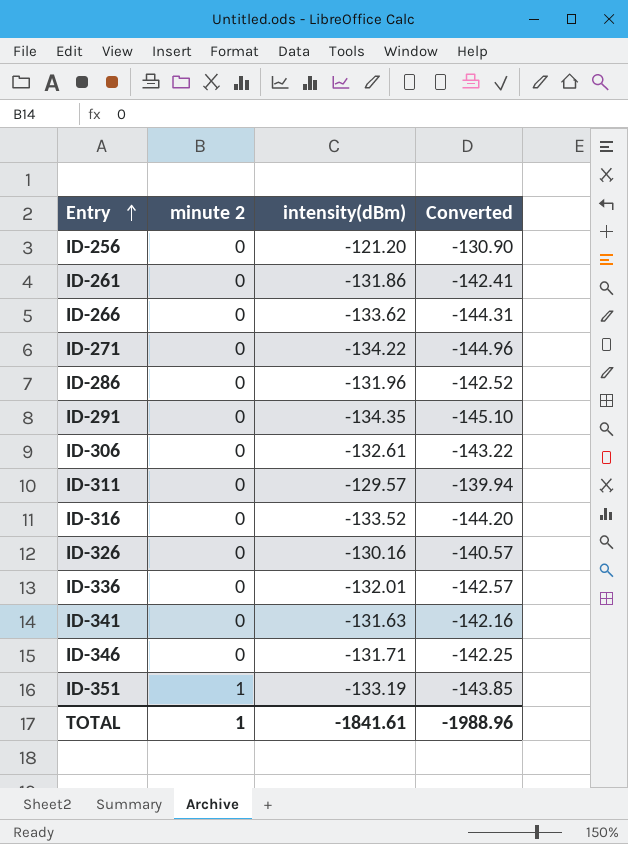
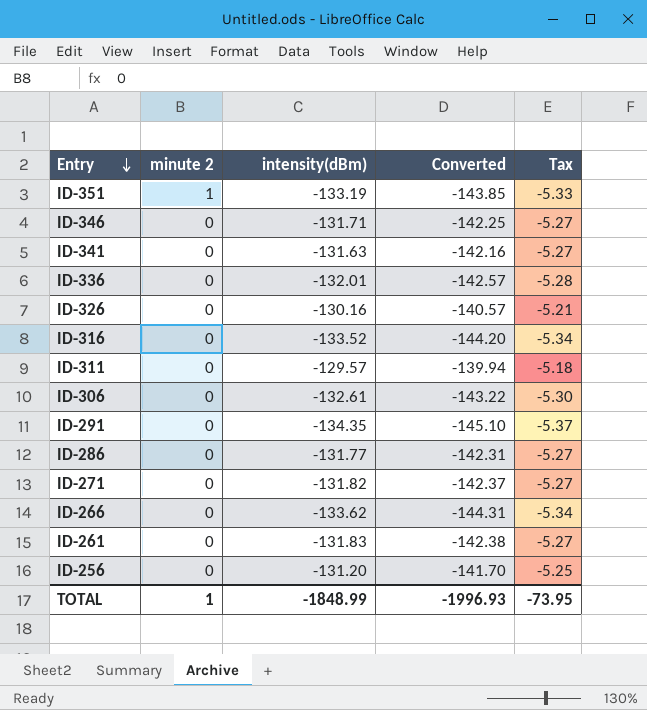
row order: Entry ascending -> Entry descending
column Tax | formula: none -> [intensity(dBm)] * 0.04
ID-286 | intensity(dBm): -131.96 -> -131.77
ID-286 | Converted: -142.52 -> -142.31
ID-271 | intensity(dBm): -134.22 -> -131.82
ID-271 | Converted: -144.96 -> -142.37
ID-261 | intensity(dBm): -131.86 -> -131.83
ID-261 | Converted: -142.41 -> -142.38
ID-256 | intensity(dBm): -121.20 -> -131.20
ID-256 | Converted: -130.90 -> -141.70
TOTAL | intensity(dBm): -1841.61 -> -1848.99
TOTAL | Converted: -1988.96 -> -1996.93

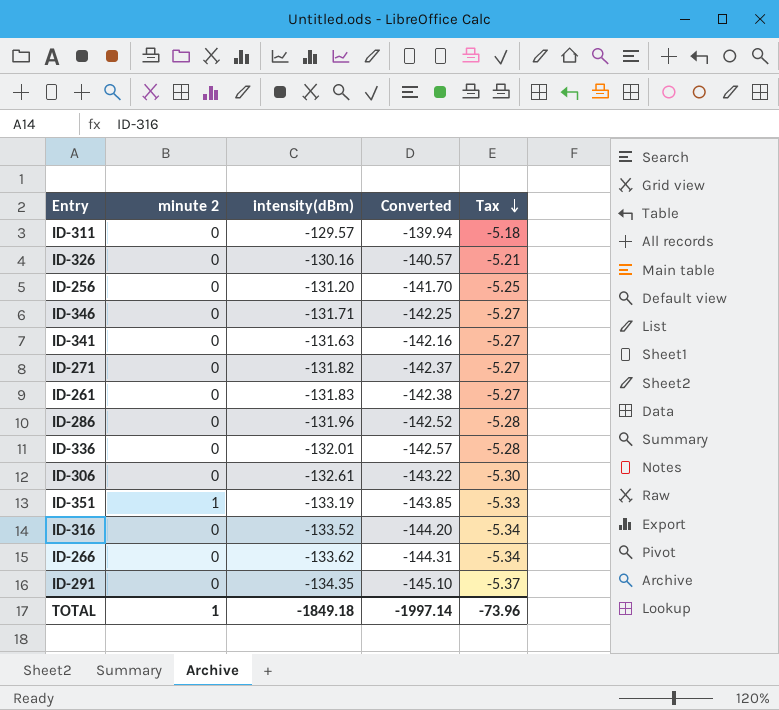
row order: Entry descending -> Tax descending
ID-286 | intensity(dBm): -131.77 -> -131.96
ID-286 | Converted: -142.31 -> -142.52
ID-286 | Tax: -5.27 -> -5.28
TOTAL | intensity(dBm): -1848.99 -> -1849.18
TOTAL | Converted: -1996.93 -> -1997.14
TOTAL | Tax: -73.95 -> -73.96

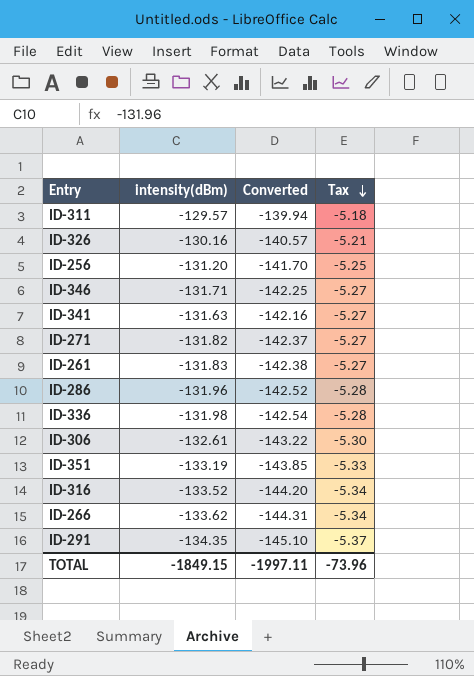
column minute 2 | position: 2 -> none
ID-336 | intensity(dBm): -132.01 -> -131.98
ID-336 | Converted: -142.57 -> -142.54
TOTAL | intensity(dBm): -1849.18 -> -1849.15
TOTAL | Converted: -1997.14 -> -1997.11

